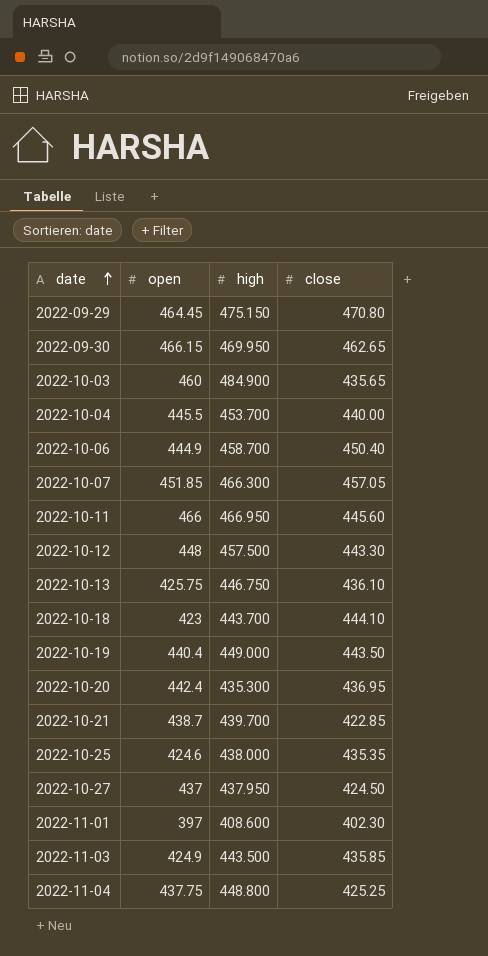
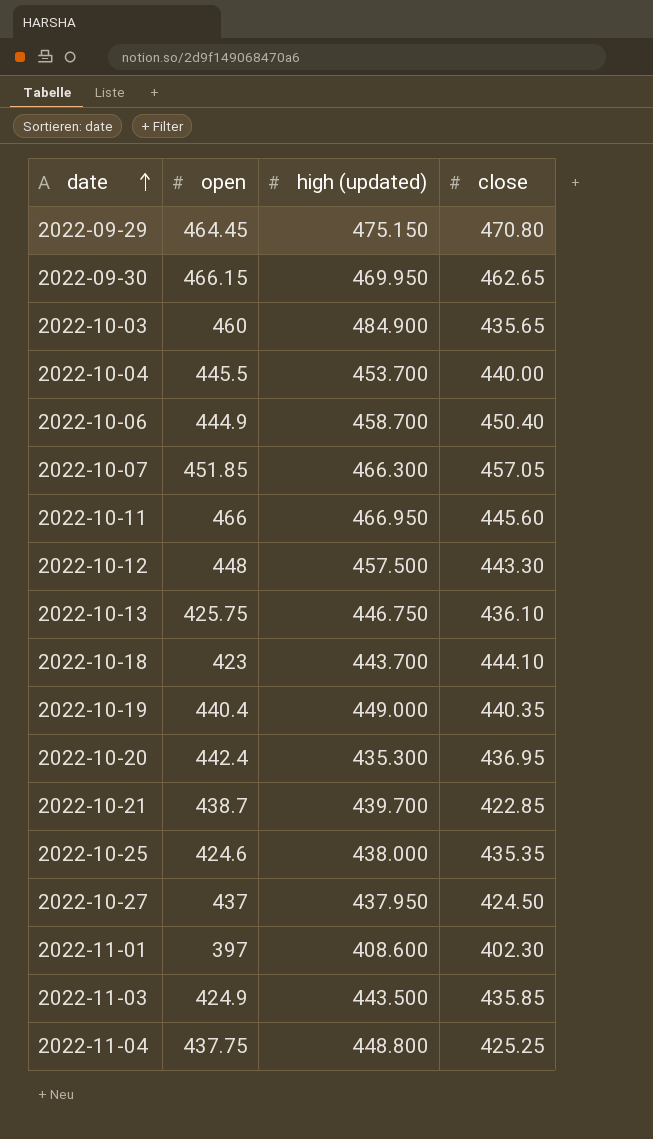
column name: high -> high (updated)
2022-10-19 | close: 443.50 -> 440.35

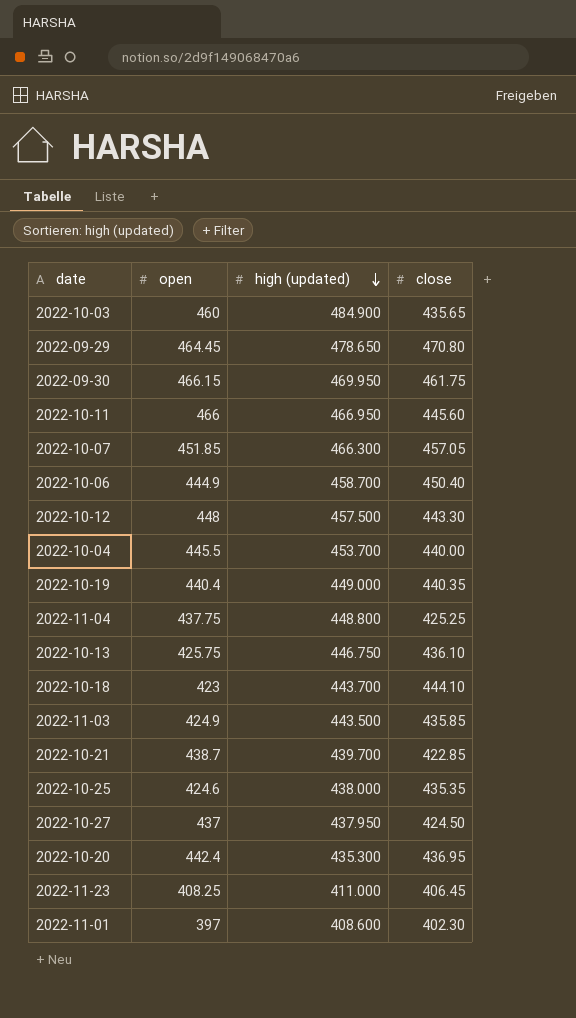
row order: date ascending -> high (updated) descending
2022-09-29 | high (updated): 475.150 -> 478.650
2022-09-30 | close: 462.65 -> 461.75
row 2022-11-23: none -> 408.25 | 411.000 | 406.45

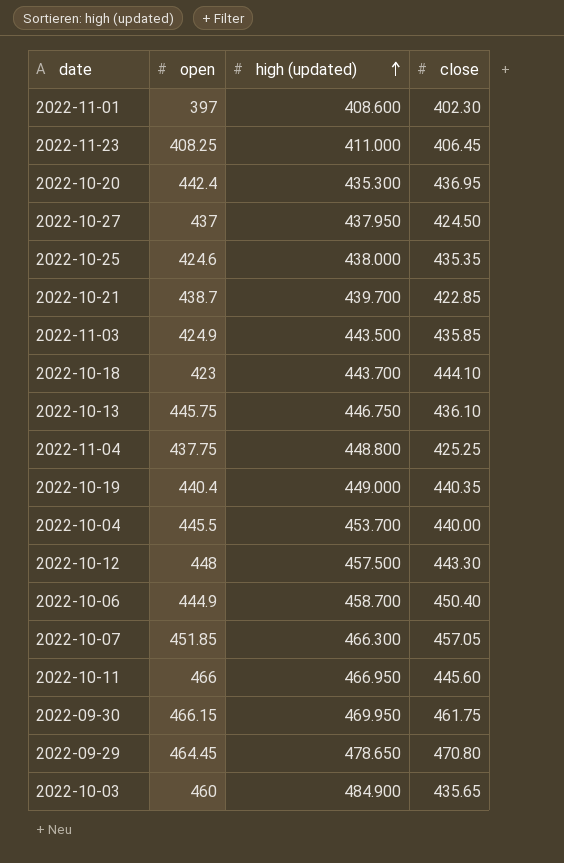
row order: high (updated) descending -> high (updated) ascending
2022-10-13 | open: 425.75 -> 445.75

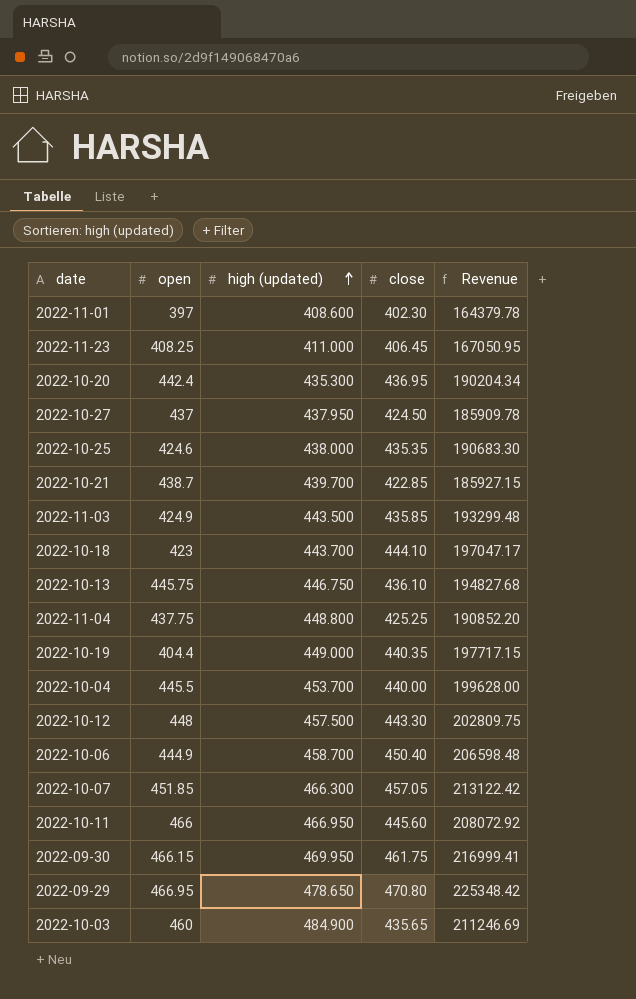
column Revenue | formula: none -> [high (updated)] * [close]
2022-10-19 | open: 440.4 -> 404.4
2022-09-29 | open: 464.45 -> 466.95

